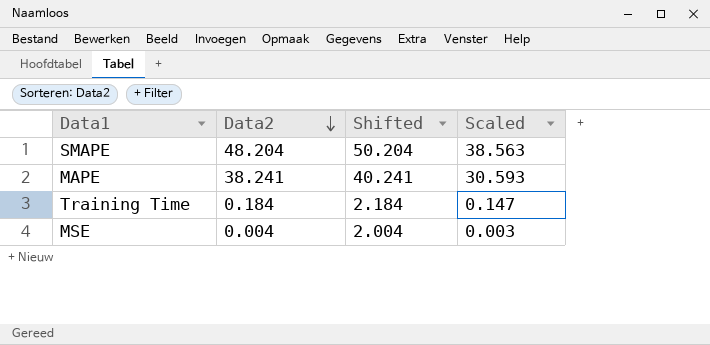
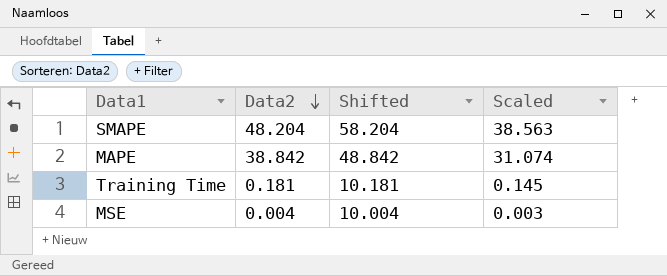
column Shifted | formula: [Data2] + 2 -> [Data2] + 10
MAPE | Data2: 38.241 -> 38.842
MAPE | Scaled: 30.593 -> 31.074
Training Time | Data2: 0.184 -> 0.181
Training Time | Scaled: 0.147 -> 0.145

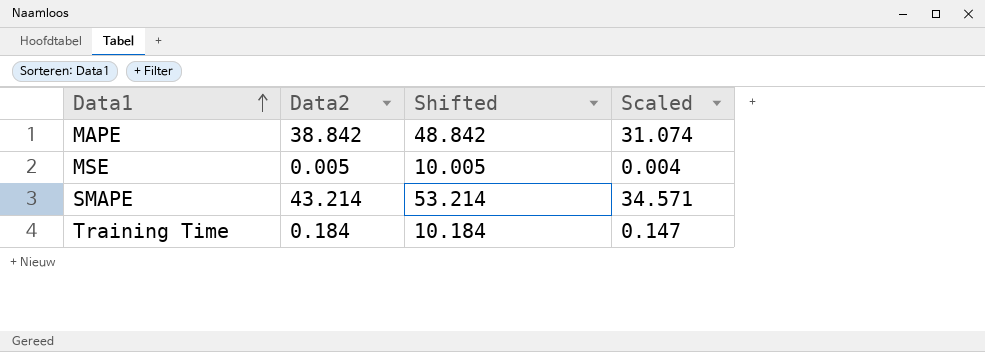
row order: Data2 descending -> Data1 ascending
MSE | Data2: 0.004 -> 0.005
MSE | Shifted: 10.004 -> 10.005
MSE | Scaled: 0.003 -> 0.004
SMAPE | Data2: 48.204 -> 43.214
SMAPE | Shifted: 58.204 -> 53.214
SMAPE | Scaled: 38.563 -> 34.571
Training Time | Data2: 0.181 -> 0.184
Training Time | Shifted: 10.181 -> 10.184
Training Time | Scaled: 0.145 -> 0.147

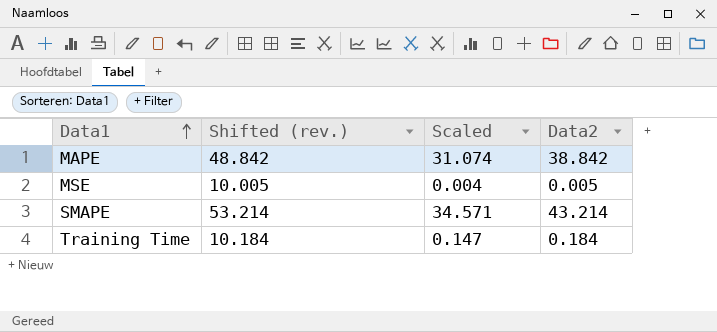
column name: Shifted -> Shifted (rev.)
column Data2 | position: 2 -> 4

